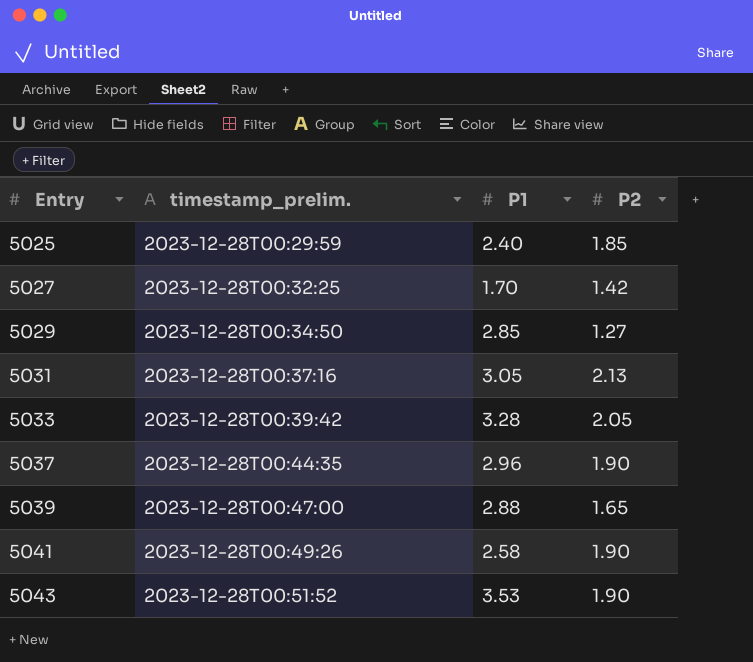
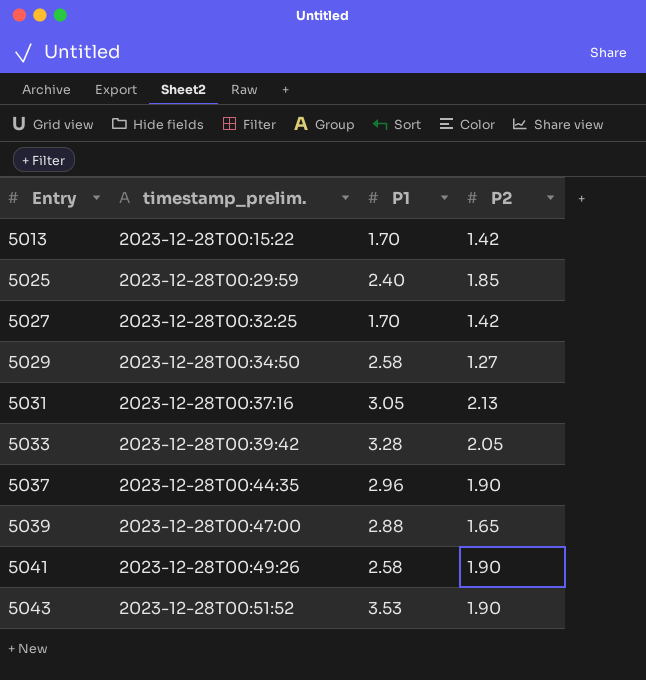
row 5013: none -> 2023-12-28T00:15:22 | 1.70 | 1.42
5029 | P1: 2.85 -> 2.58

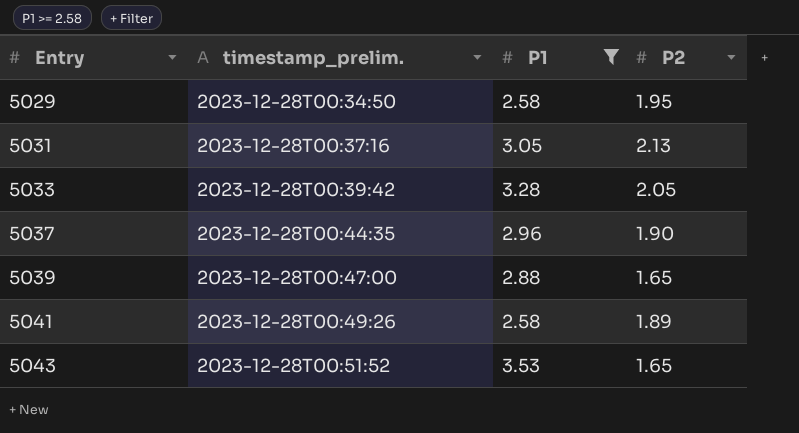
filter: none -> P1 >= 2.58
5029 | P2: 1.27 -> 1.95
5041 | P2: 1.90 -> 1.89
5043 | P2: 1.90 -> 1.65

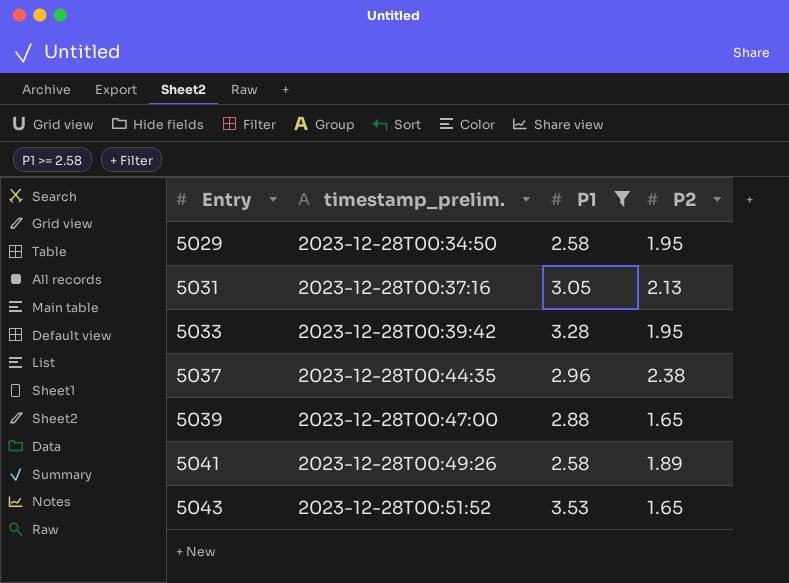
5033 | P2: 2.05 -> 1.95
5037 | P2: 1.90 -> 2.38

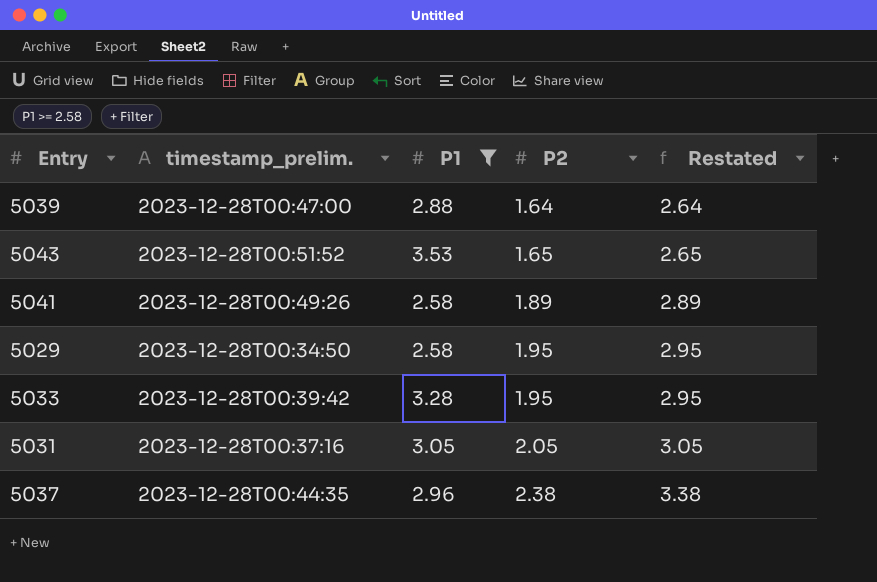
row order: Entry ascending -> P2 ascending
column Restated | formula: none -> [P2] + 1
5039 | P2: 1.65 -> 1.64
5031 | P2: 2.13 -> 2.05

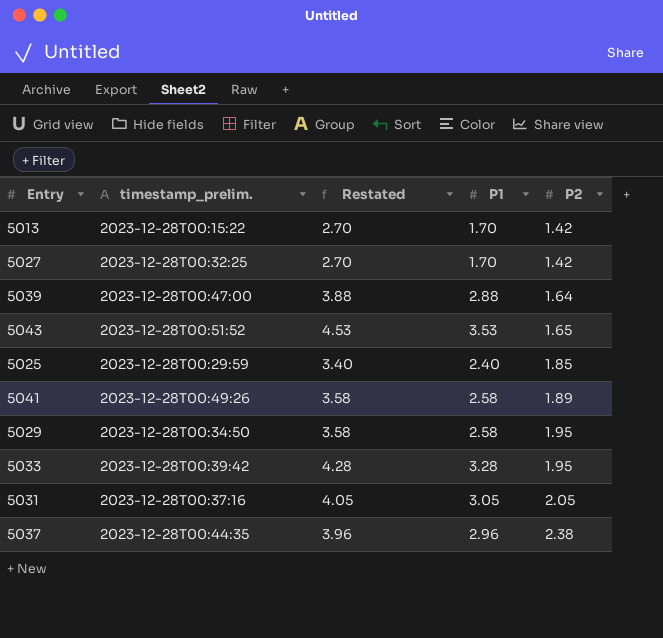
filter: P1 >= 2.58 -> none
column Restated | formula: [P2] + 1 -> [P1] + 1
column Restated | position: 5 -> 3

